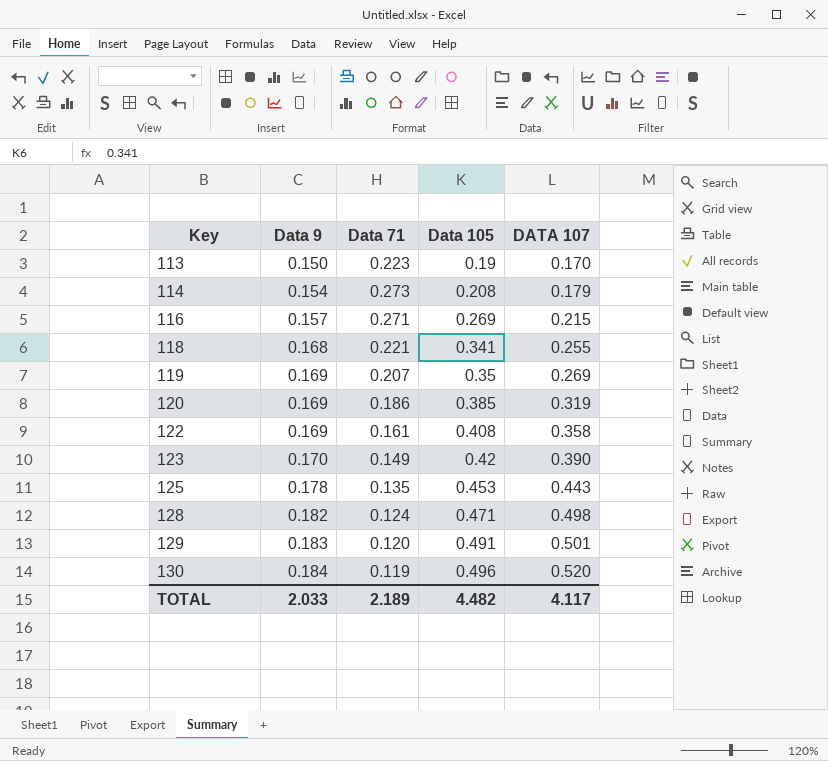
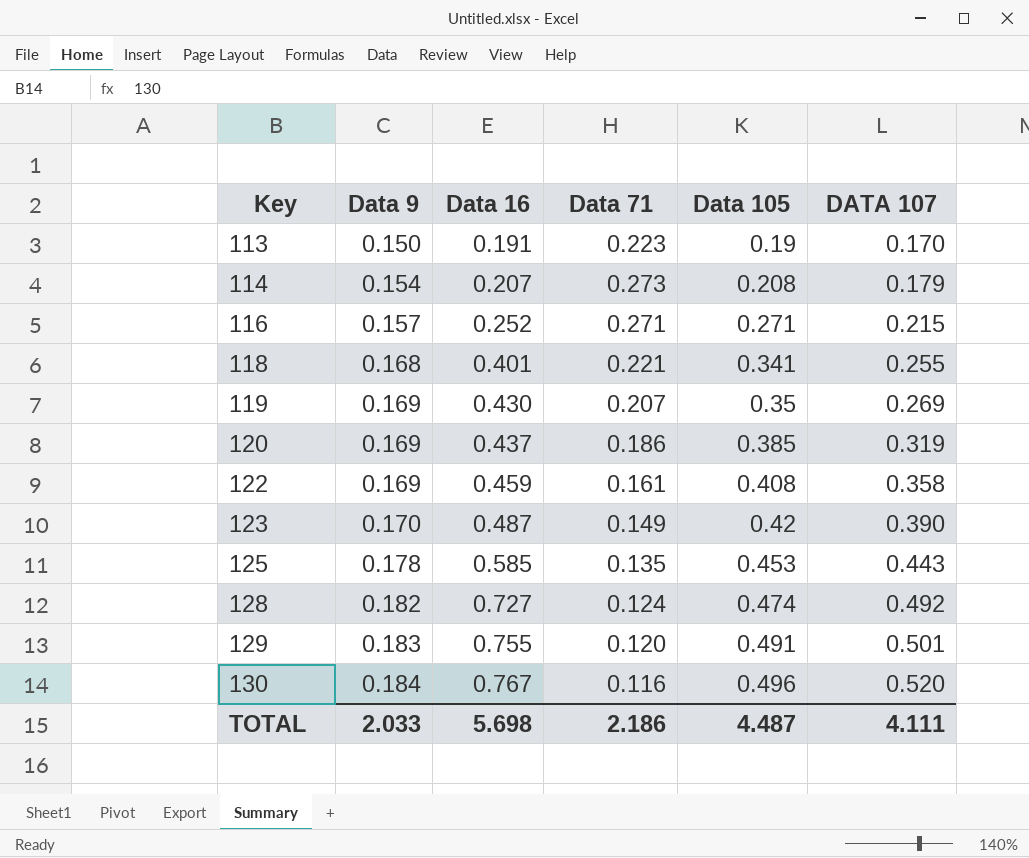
column Data 16 | position: none -> 3
116 | Data 105: 0.269 -> 0.271
128 | Data 105: 0.471 -> 0.474
128 | DATA 107: 0.498 -> 0.492
130 | Data 71: 0.119 -> 0.116
TOTAL | Data 71: 2.189 -> 2.186
TOTAL | Data 105: 4.482 -> 4.487
TOTAL | DATA 107: 4.117 -> 4.111

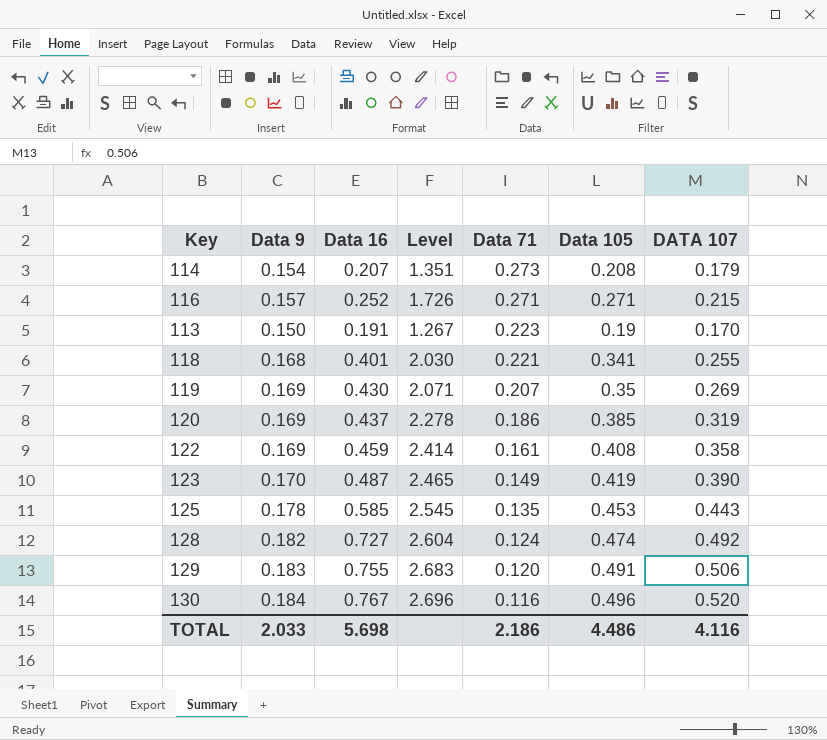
row order: Key ascending -> Data 71 descending
column Level | formula: none -> [Data 105] / [Data 9]
123 | Data 105: 0.42 -> 0.419
129 | DATA 107: 0.501 -> 0.506
TOTAL | Data 105: 4.487 -> 4.486
TOTAL | DATA 107: 4.111 -> 4.116

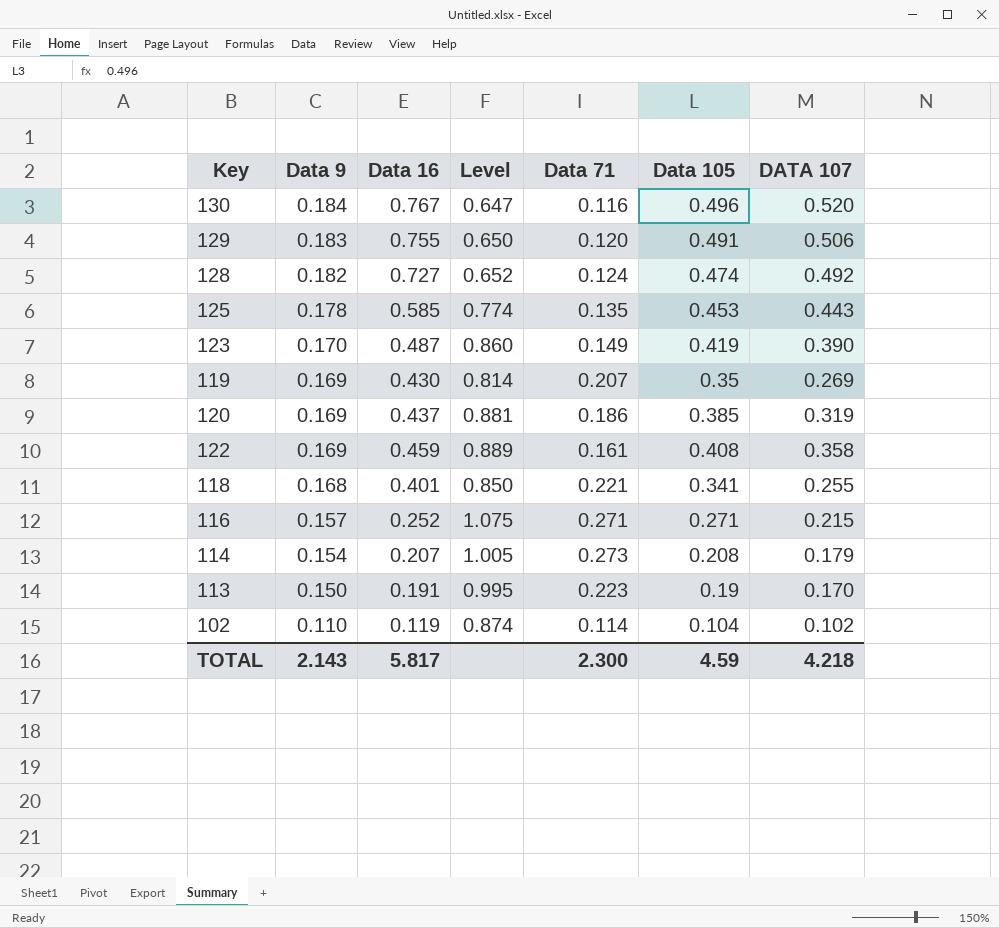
row order: Data 71 descending -> Data 9 descending
column Level | formula: [Data 105] / [Data 9] -> [Data 105] / [Data 16]
row 102: none -> 0.110 | 0.119 | 0.874 | 0.114 | 0.104 | 0.102
TOTAL | Data 9: 2.033 -> 2.143
TOTAL | Data 16: 5.698 -> 5.817
TOTAL | Data 71: 2.186 -> 2.300
TOTAL | Data 105: 4.486 -> 4.59
TOTAL | DATA 107: 4.116 -> 4.218

